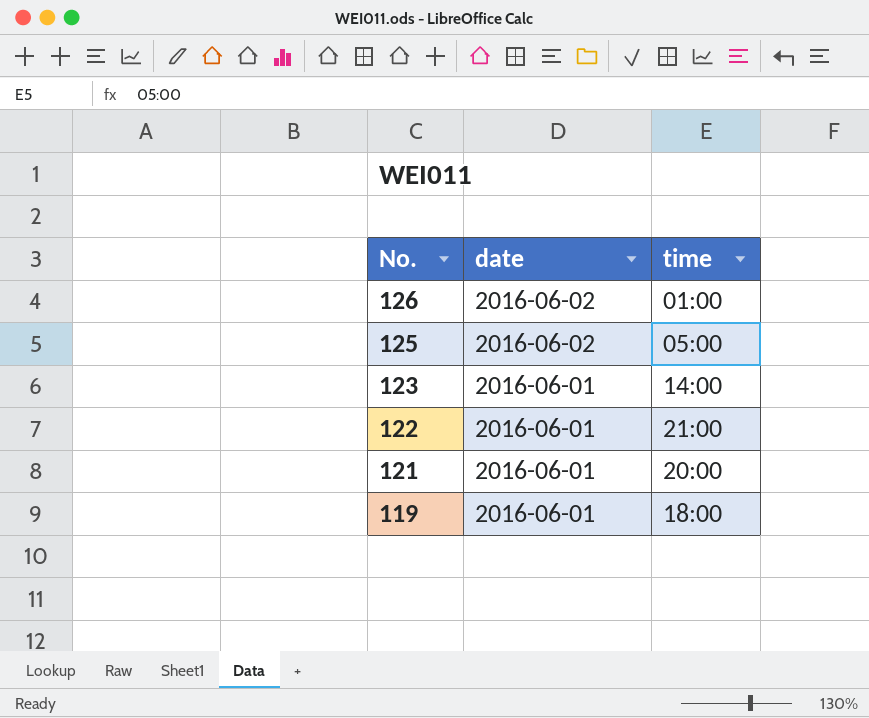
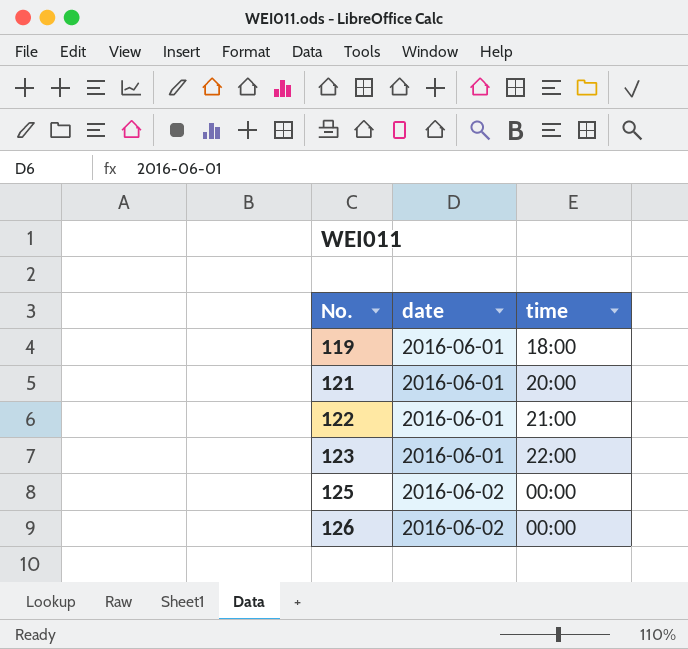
row order: No. descending -> No. ascending
123 | time: 14:00 -> 22:00
125 | time: 05:00 -> 00:00
126 | time: 01:00 -> 00:00

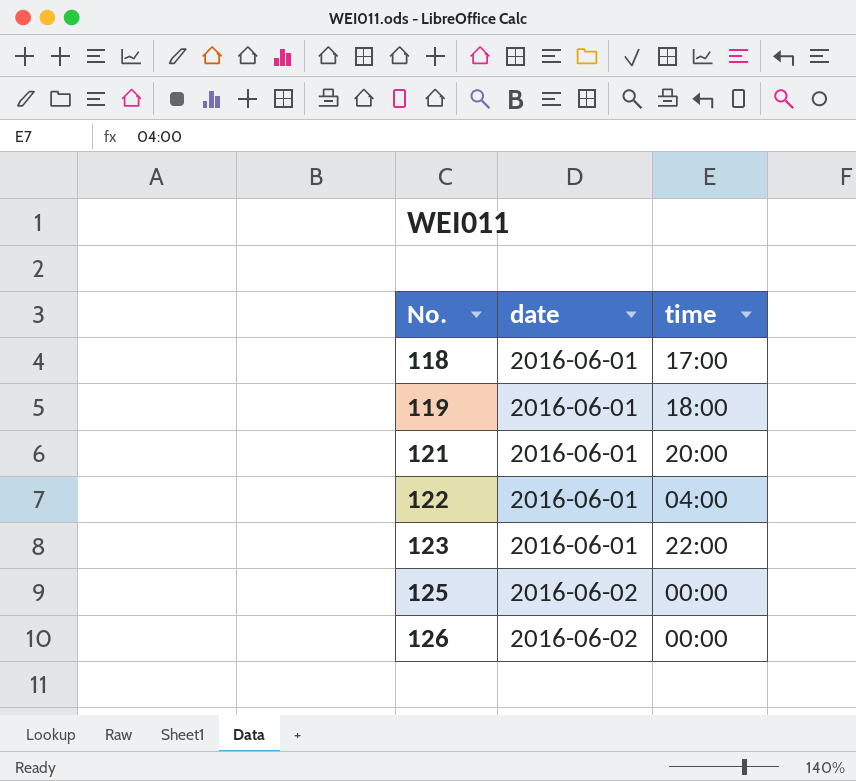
row 118: none -> 2016-06-01 | 17:00
122 | time: 21:00 -> 04:00

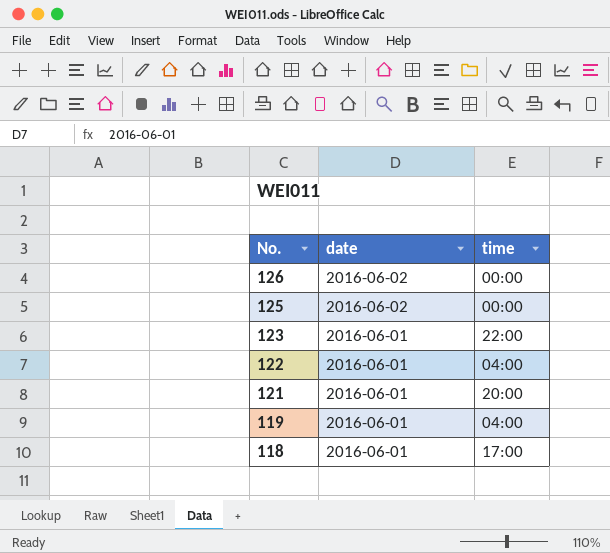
row order: No. ascending -> No. descending
119 | time: 18:00 -> 04:00

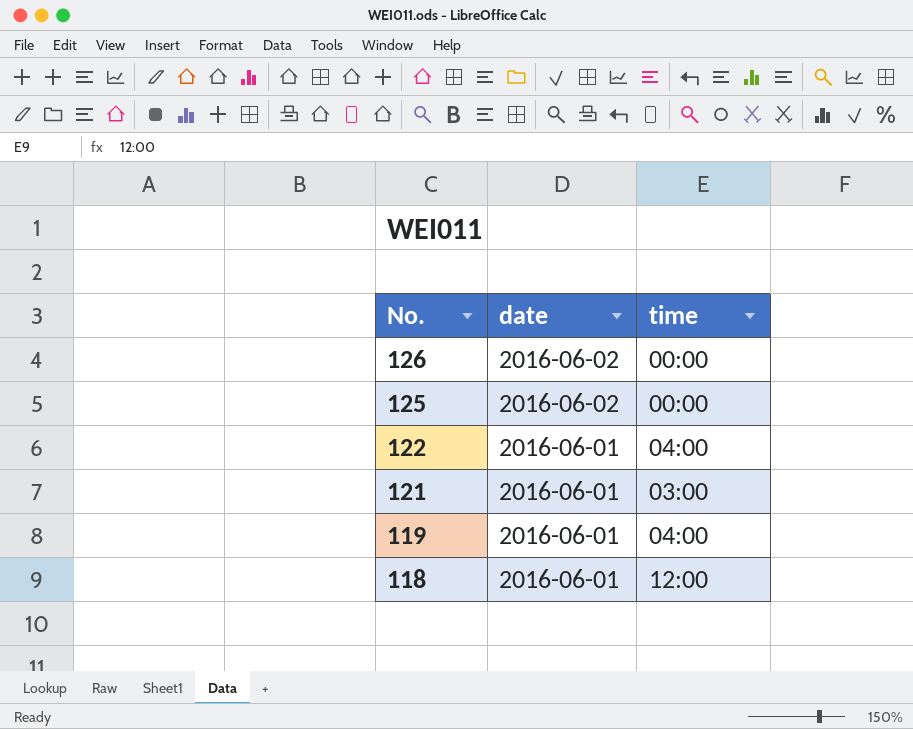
row 123: 2016-06-01 | 22:00 -> none
121 | time: 20:00 -> 03:00
118 | time: 17:00 -> 12:00

